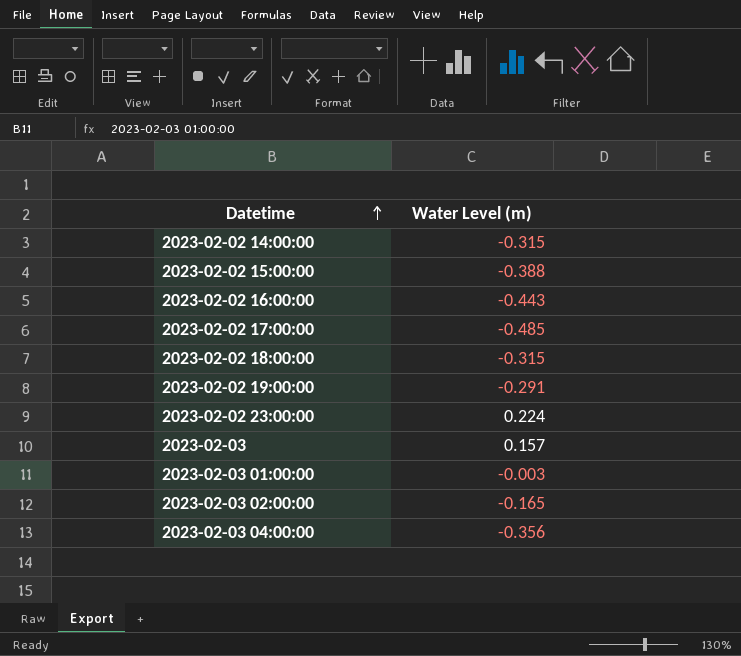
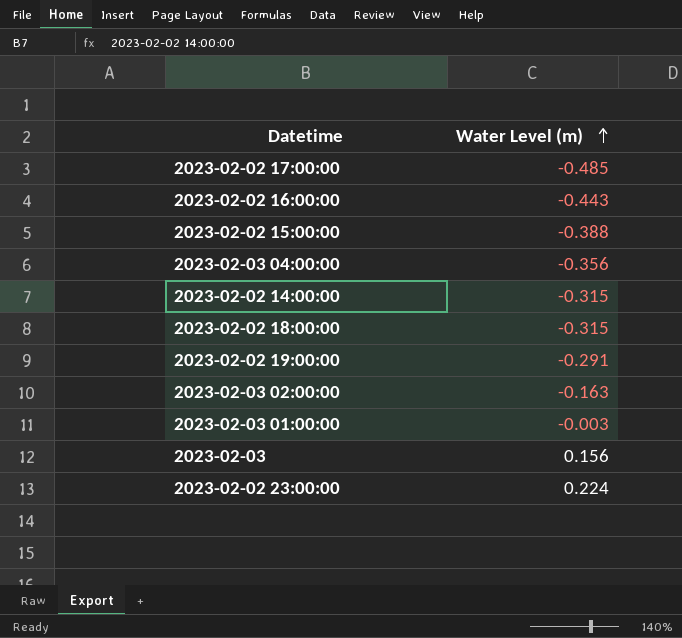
row order: Datetime ascending -> Water Level (m) ascending
2023-02-03 02:00:00 | Water Level (m): -0.165 -> -0.163
2023-02-03 | Water Level (m): 0.157 -> 0.156

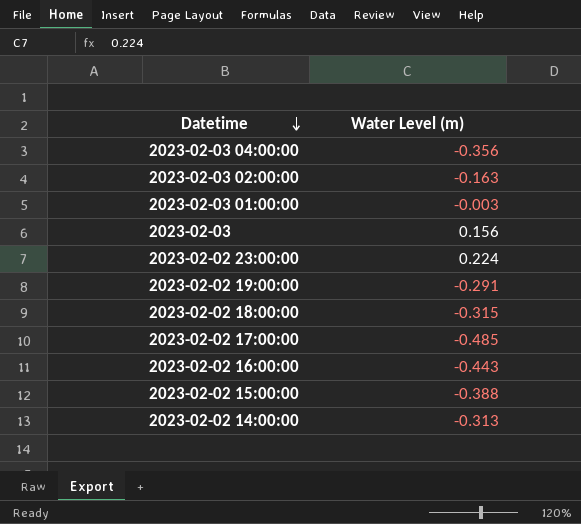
row order: Water Level (m) ascending -> Datetime descending
2023-02-02 14:00:00 | Water Level (m): -0.315 -> -0.313

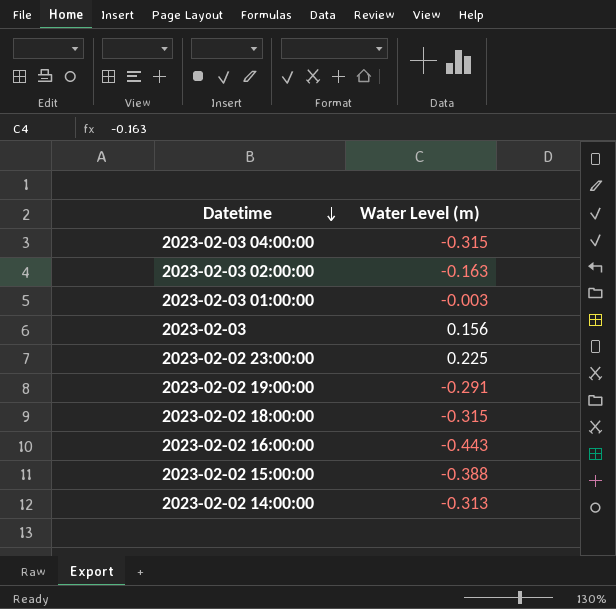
row 2023-02-02 17:00:00: -0.485 -> none
2023-02-03 04:00:00 | Water Level (m): -0.356 -> -0.315
2023-02-02 23:00:00 | Water Level (m): 0.224 -> 0.225

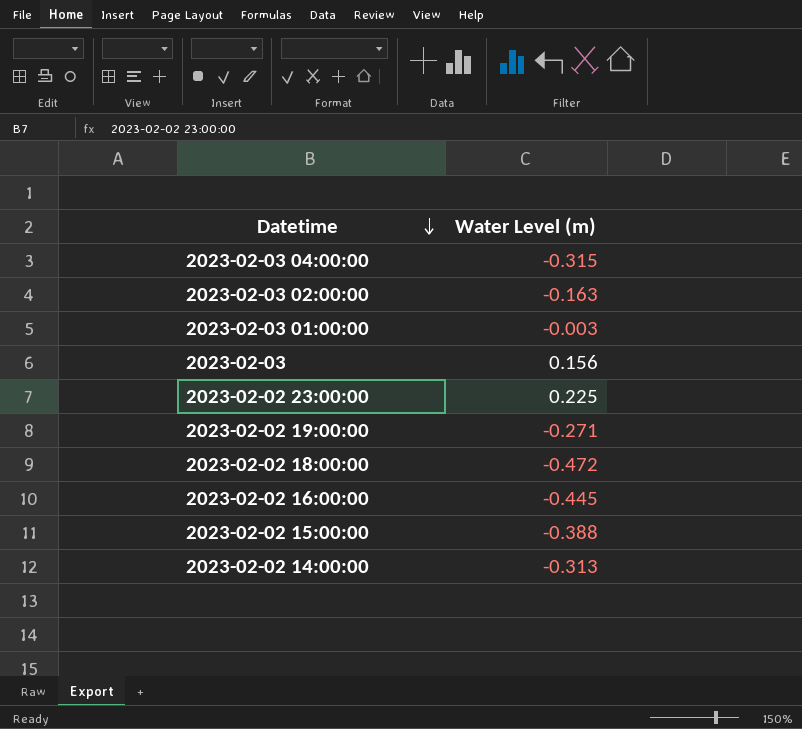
2023-02-02 19:00:00 | Water Level (m): -0.291 -> -0.271
2023-02-02 18:00:00 | Water Level (m): -0.315 -> -0.472
2023-02-02 16:00:00 | Water Level (m): -0.443 -> -0.445

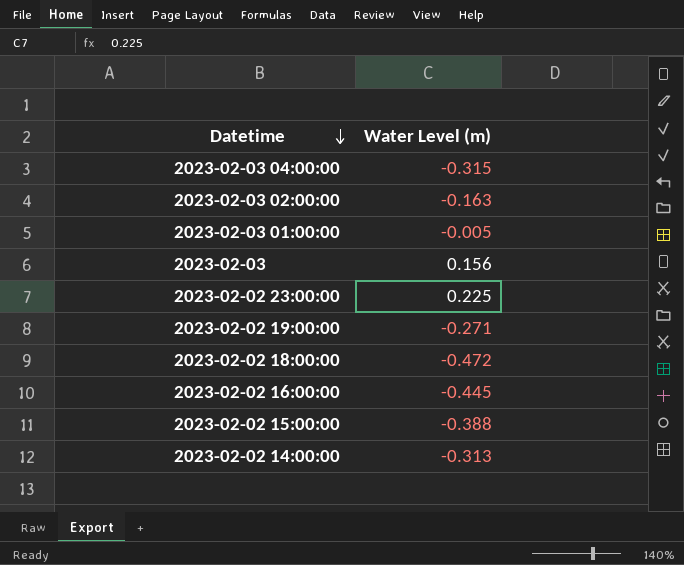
2023-02-03 01:00:00 | Water Level (m): -0.003 -> -0.005

